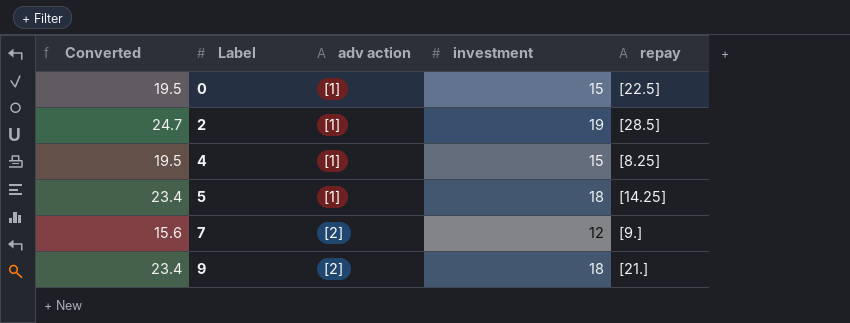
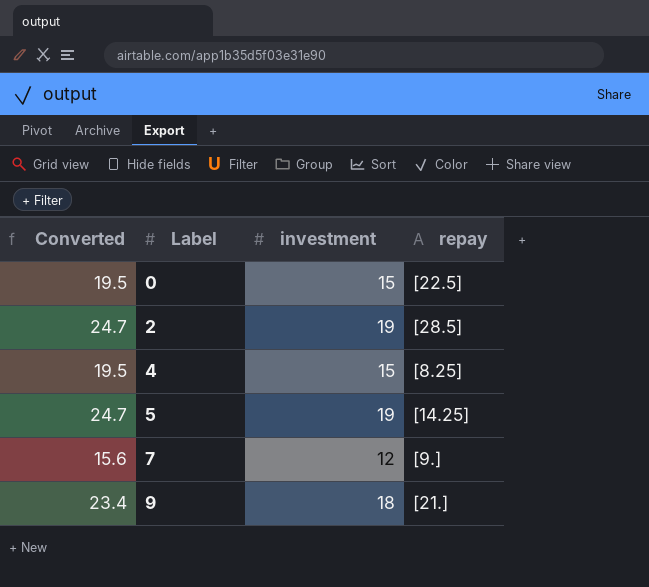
column adv action | position: 3 -> none
5 | Converted: 23.4 -> 24.7
5 | investment: 18 -> 19

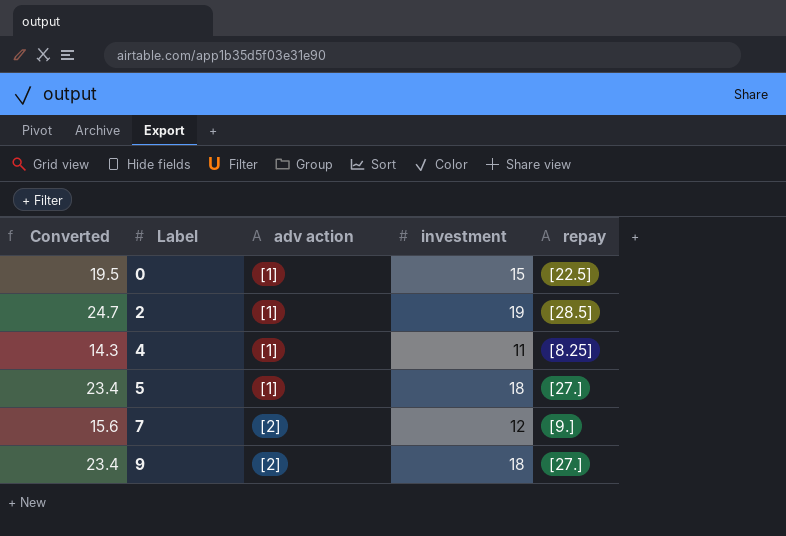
column adv action | position: none -> 3
4 | Converted: 19.5 -> 14.3
4 | investment: 15 -> 11
5 | Converted: 24.7 -> 23.4
5 | investment: 19 -> 18
5 | repay: [14.25] -> [27.]
9 | repay: [21.] -> [27.]

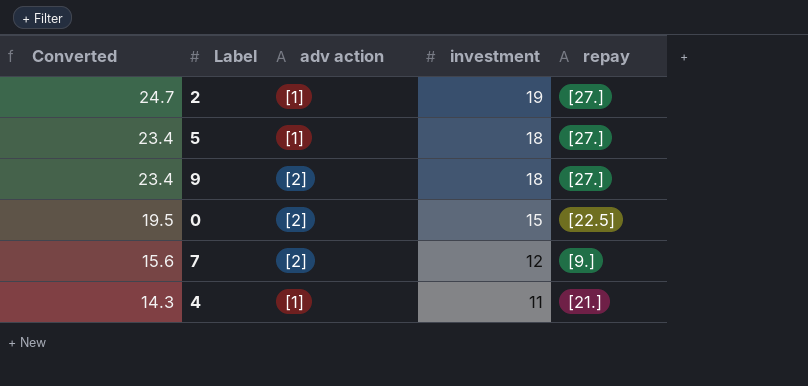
row order: Label ascending -> Converted descending
2 | repay: [28.5] -> [27.]
0 | adv action: [1] -> [2]
4 | repay: [8.25] -> [21.]

